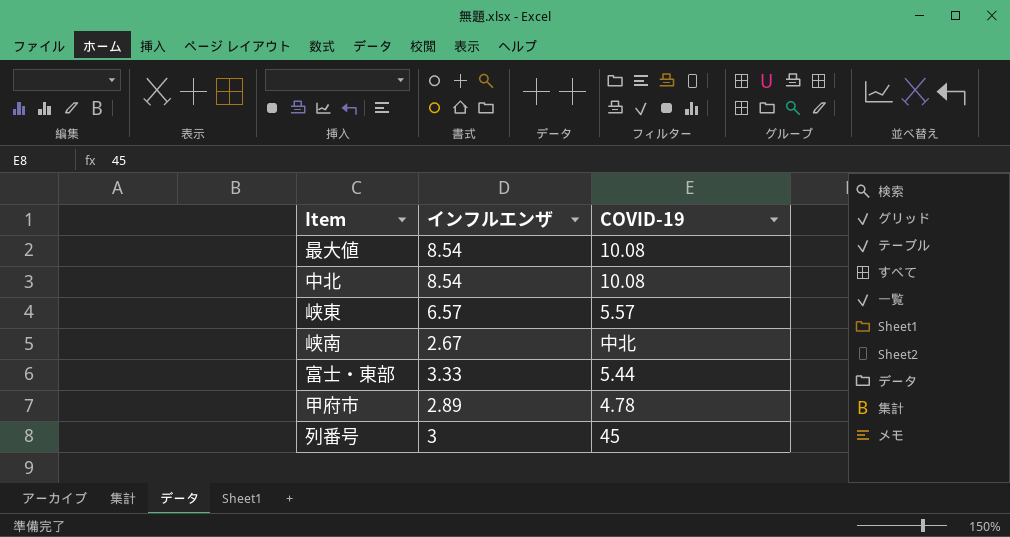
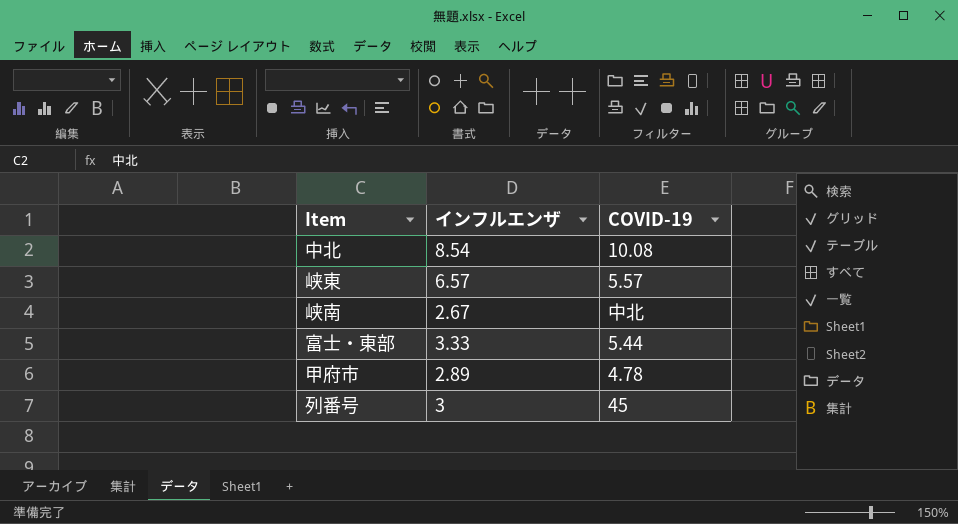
row 最大値: 8.54 | 10.08 -> none

